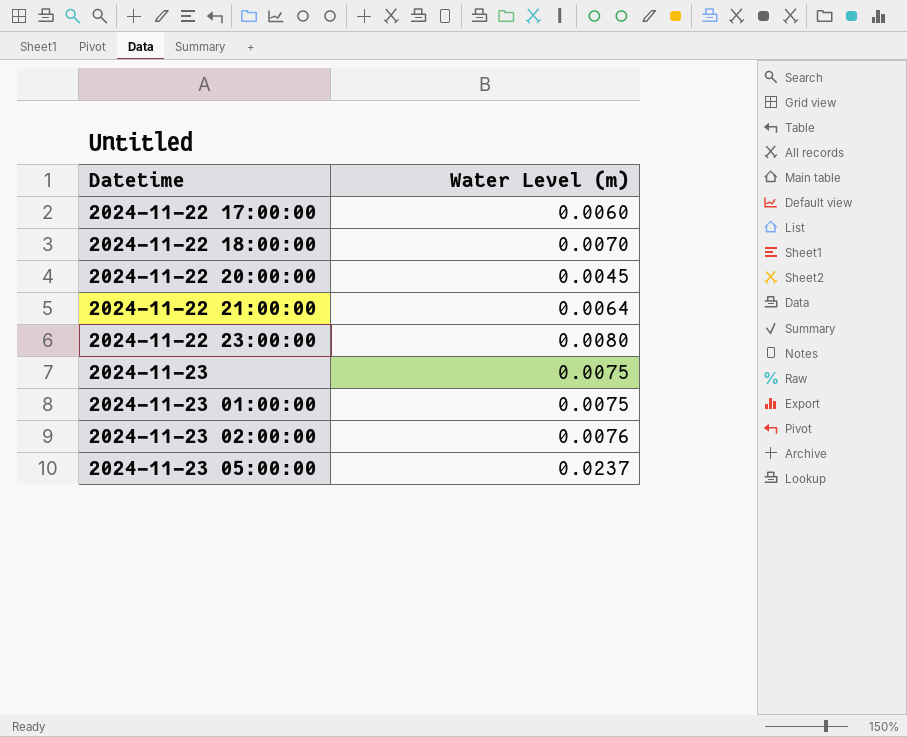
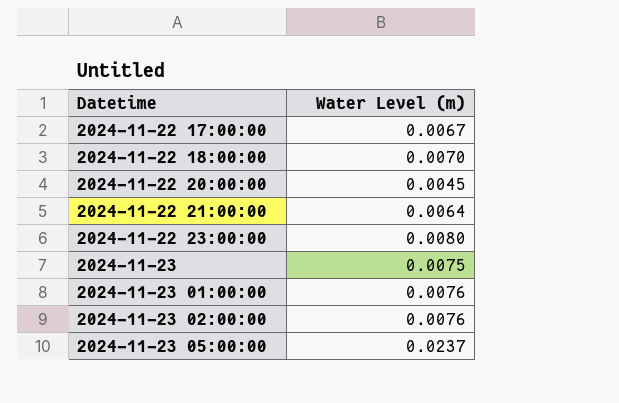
2024-11-22 17:00:00 | Water Level (m): 0.0060 -> 0.0067
2024-11-23 01:00:00 | Water Level (m): 0.0075 -> 0.0076

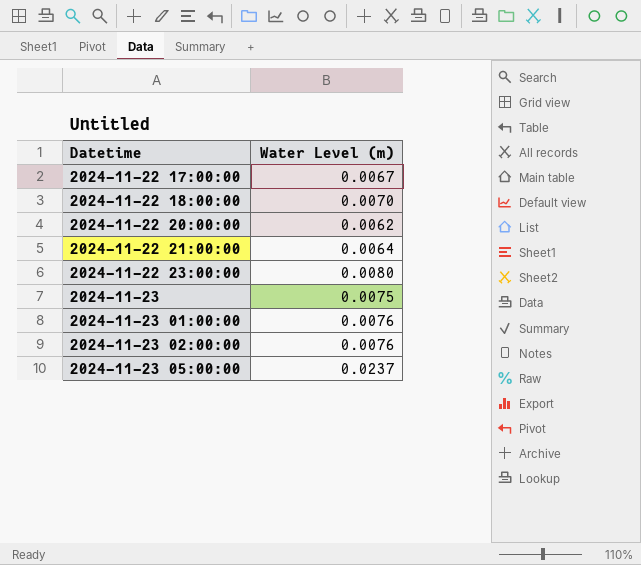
2024-11-22 20:00:00 | Water Level (m): 0.0045 -> 0.0062

